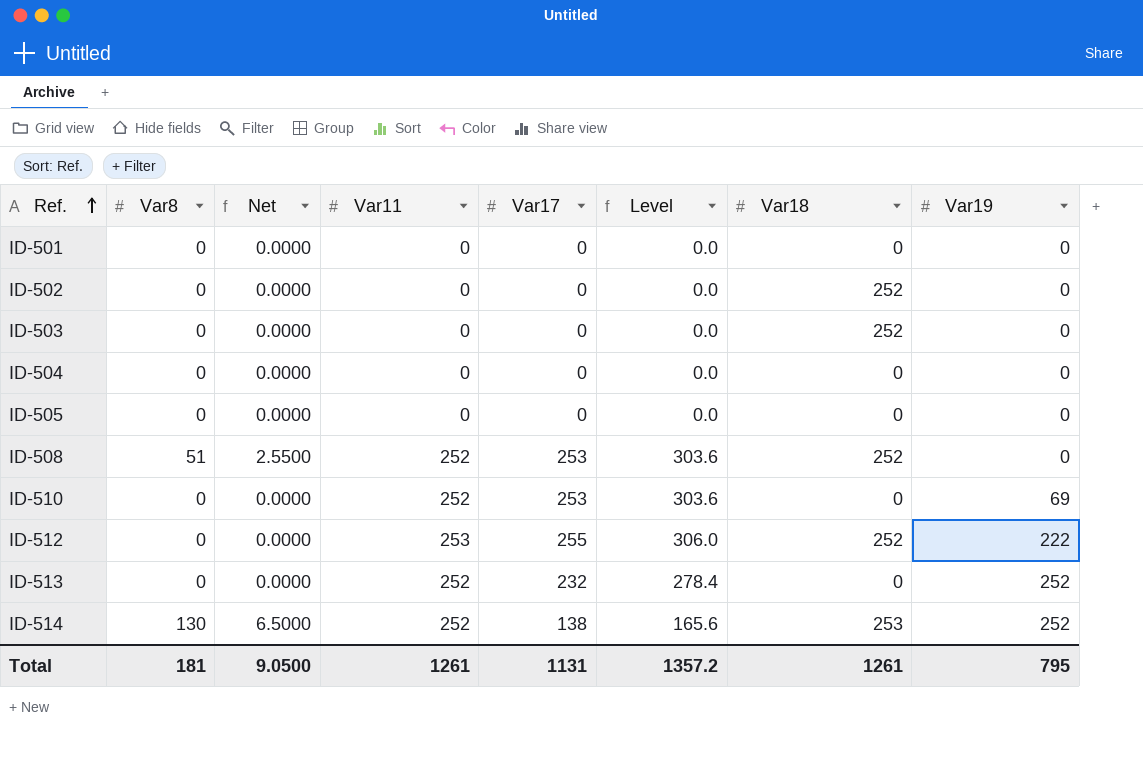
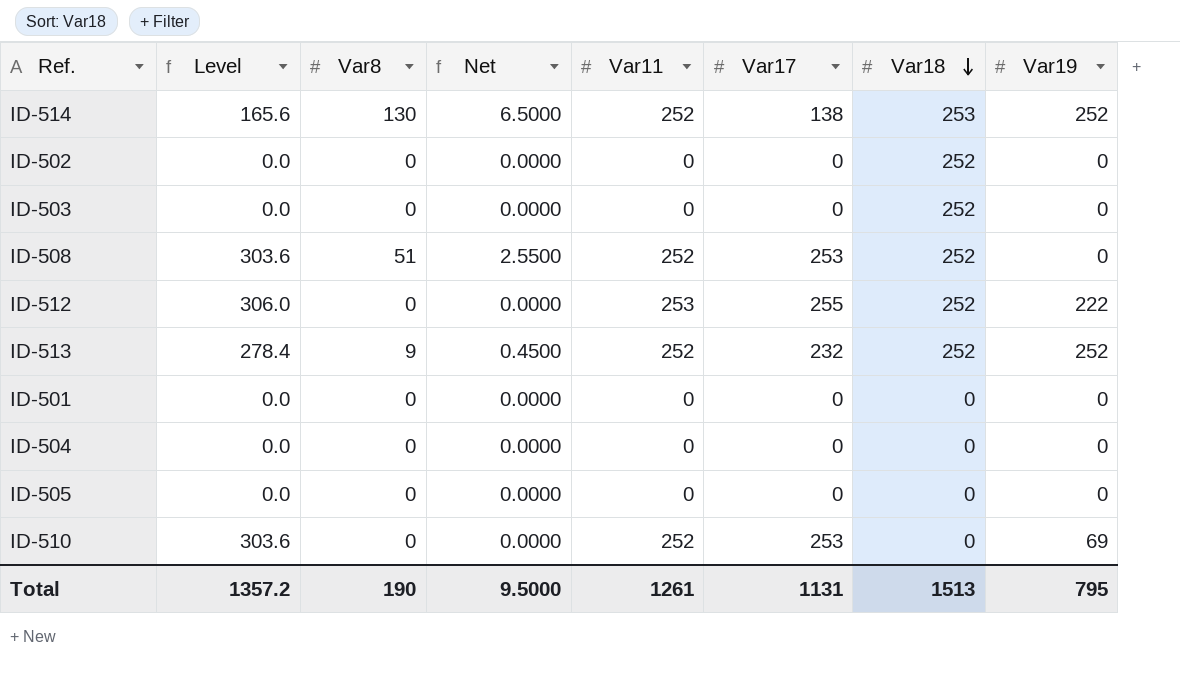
row order: Ref. ascending -> Var18 descending
column Level | position: 6 -> 2
ID-513 | Var8: 0 -> 9
ID-513 | Net: 0.0000 -> 0.4500
ID-513 | Var18: 0 -> 252
Total | Var8: 181 -> 190
Total | Net: 9.0500 -> 9.5000
Total | Var18: 1261 -> 1513

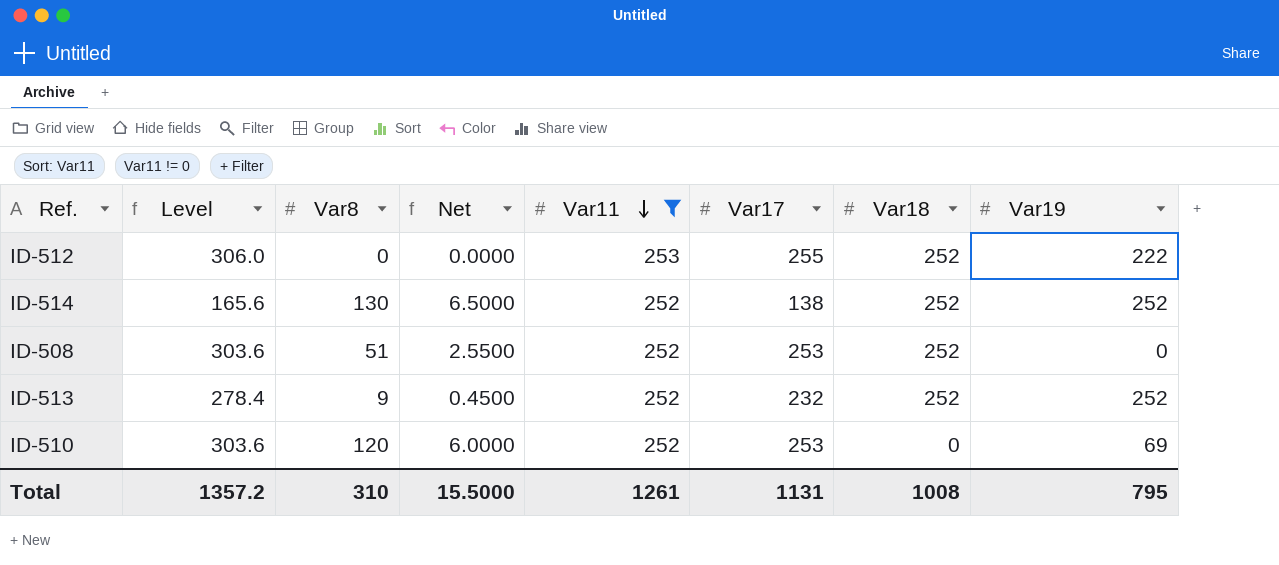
filter: none -> Var11 != 0
row order: Var18 descending -> Var11 descending
ID-514 | Var18: 253 -> 252
ID-510 | Var8: 0 -> 120
ID-510 | Net: 0.0000 -> 6.0000
Total | Var8: 190 -> 310
Total | Net: 9.5000 -> 15.5000
Total | Var18: 1513 -> 1008

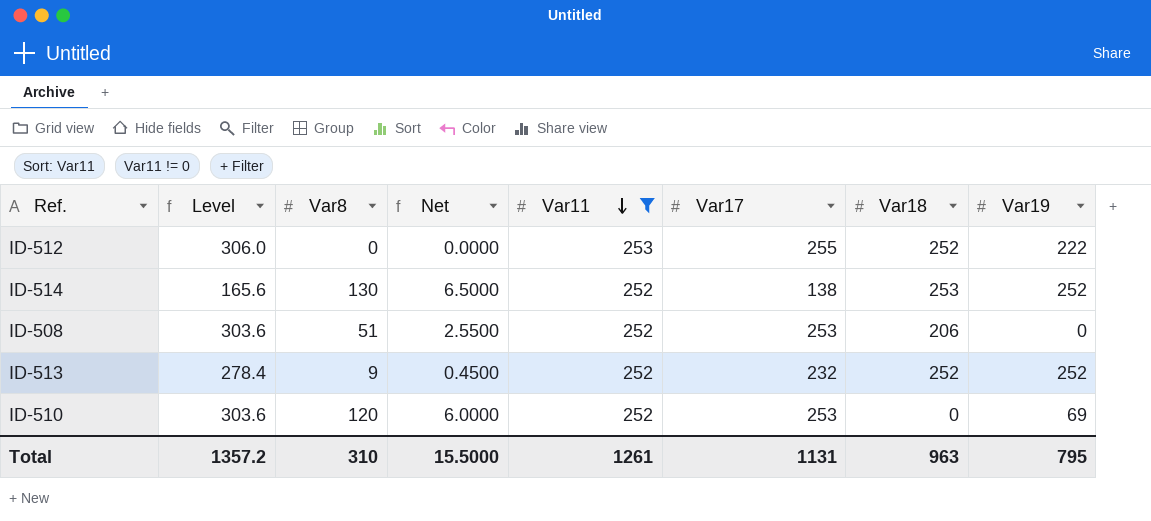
ID-514 | Var18: 252 -> 253
ID-508 | Var18: 252 -> 206
Total | Var18: 1008 -> 963

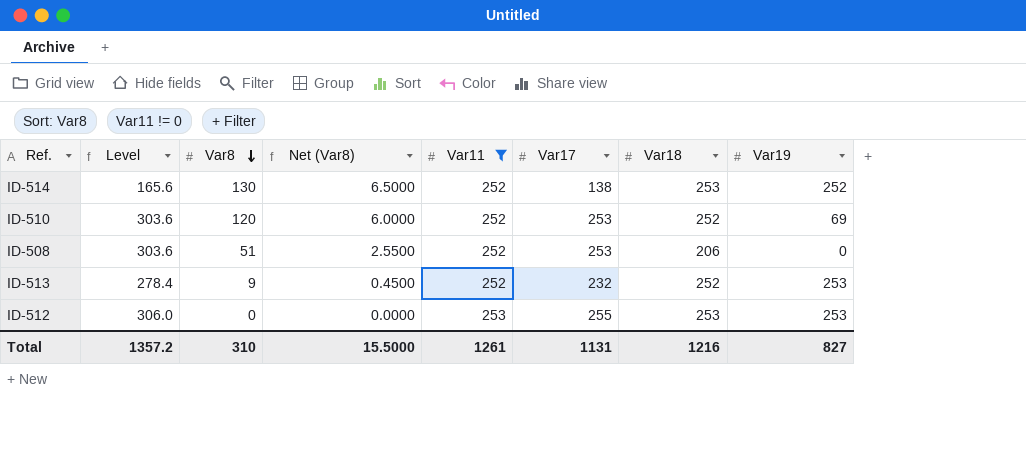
row order: Var11 descending -> Var8 descending
column name: Net -> Net (Var8)
ID-510 | Var18: 0 -> 252
ID-513 | Var19: 252 -> 253
ID-512 | Var18: 252 -> 253
ID-512 | Var19: 222 -> 253
Total | Var18: 963 -> 1216
Total | Var19: 795 -> 827

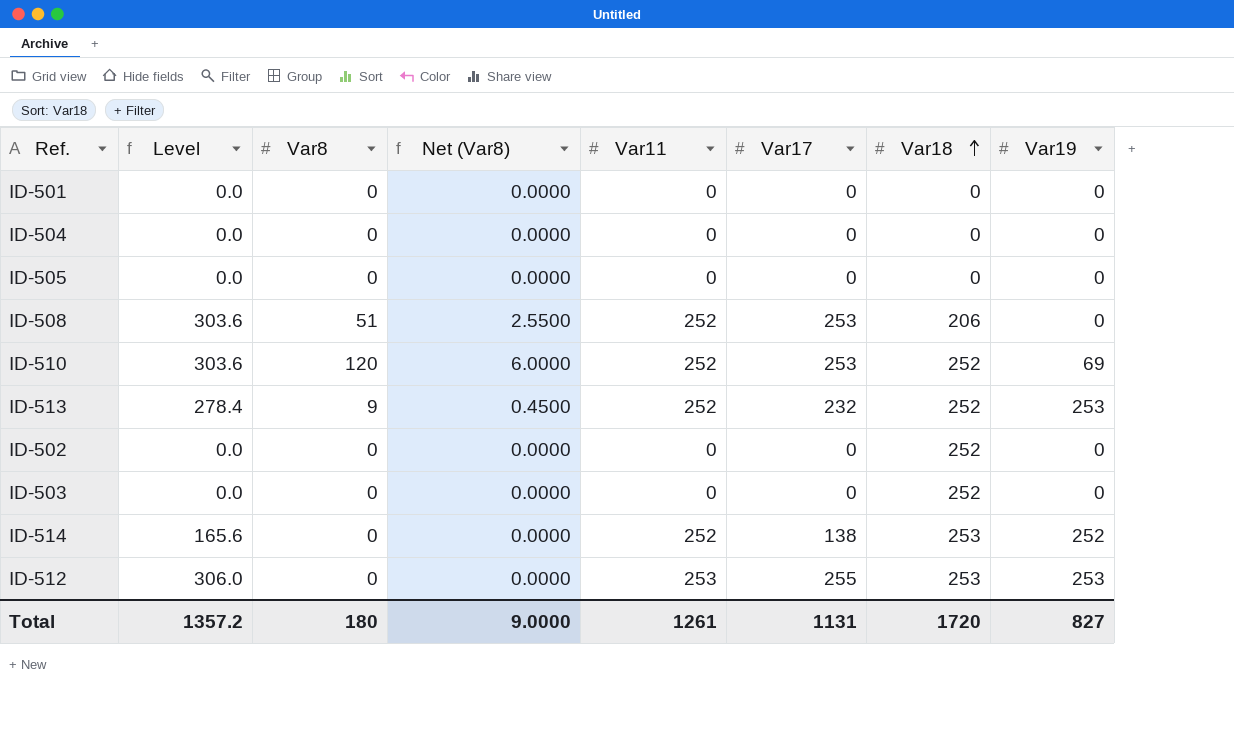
filter: Var11 != 0 -> none
row order: Var8 descending -> Var18 ascending
ID-514 | Var8: 130 -> 0
ID-514 | Net (Var8): 6.5000 -> 0.0000
Total | Var8: 310 -> 180
Total | Net (Var8): 15.5000 -> 9.0000
Total | Var18: 1216 -> 1720

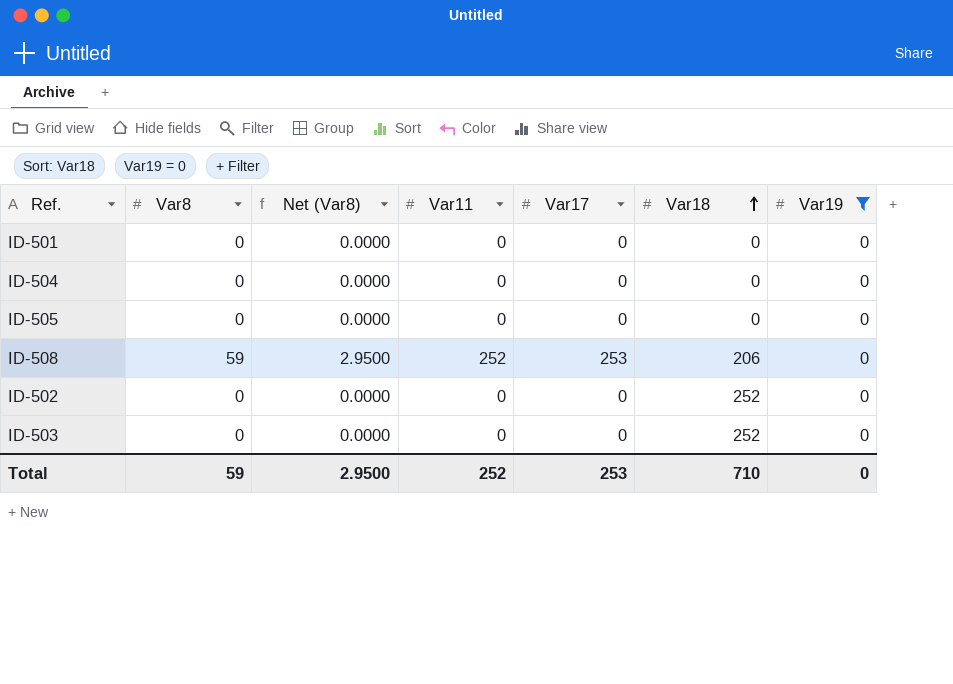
filter: none -> Var19 = 0
column Level | formula: [Var17] * 1.2 -> none
ID-508 | Var8: 51 -> 59
ID-508 | Net (Var8): 2.5500 -> 2.9500
Total | Var8: 180 -> 59
Total | Net (Var8): 9.0000 -> 2.9500
Total | Var11: 1261 -> 252
Total | Var17: 1131 -> 253
Total | Var18: 1720 -> 710
Total | Var19: 827 -> 0

